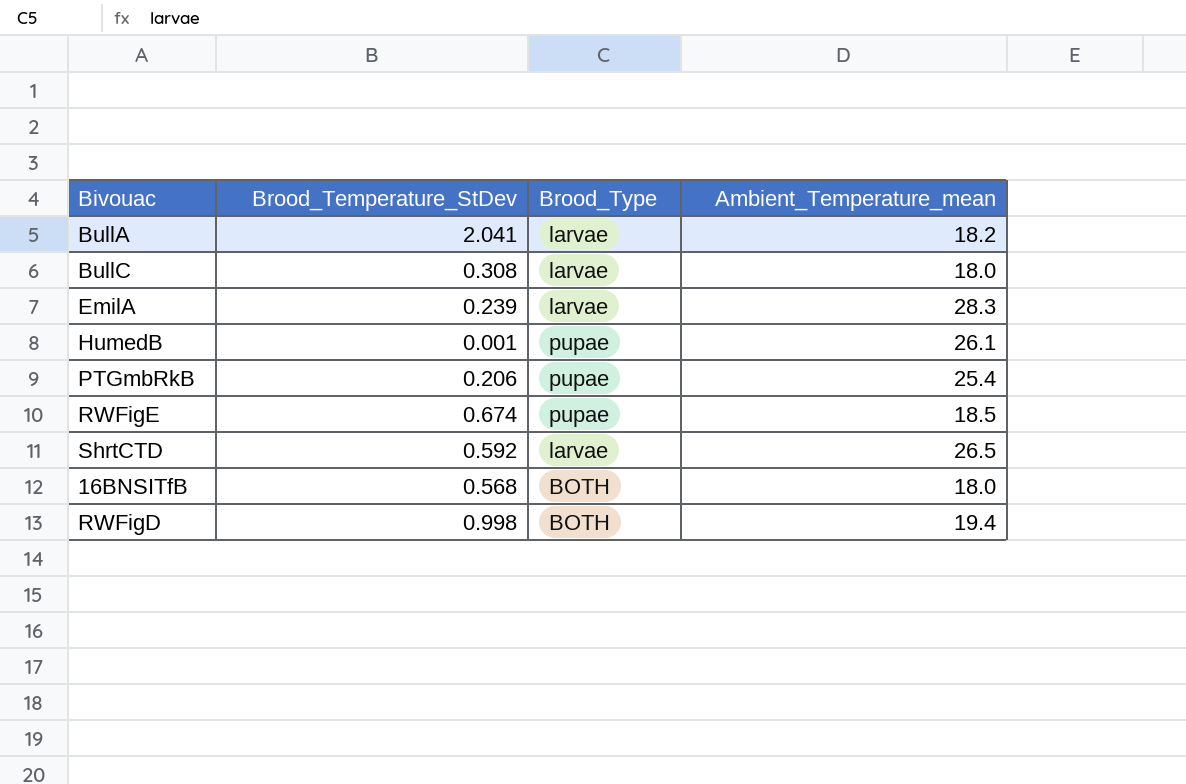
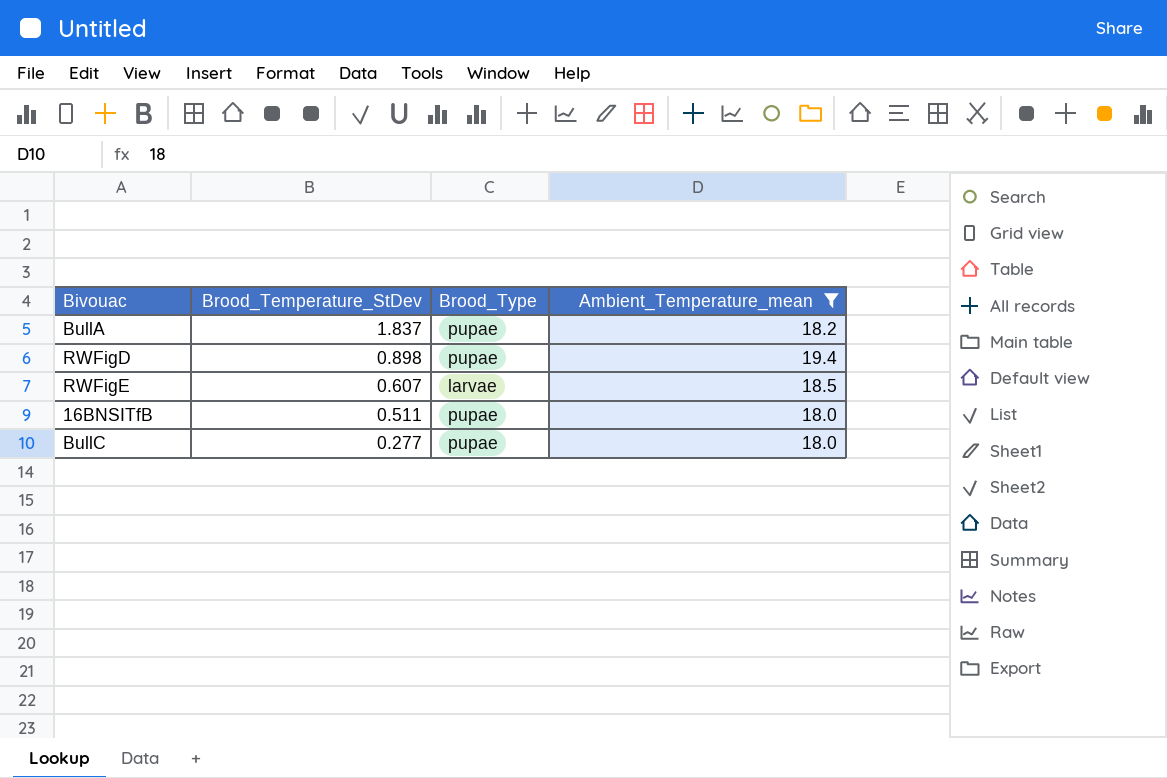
filter: none -> Ambient_Temperature_mean <= 19.4
row order: none -> Brood_Temperature_StDev descending
BullA | Brood_Temperature_StDev: 2.041 -> 1.837
BullA | Brood_Type: larvae -> pupae
RWFigD | Brood_Temperature_StDev: 0.998 -> 0.898
RWFigD | Brood_Type: BOTH -> pupae
RWFigE | Brood_Temperature_StDev: 0.674 -> 0.607
RWFigE | Brood_Type: pupae -> larvae
16BNSITfB | Brood_Temperature_StDev: 0.568 -> 0.511
16BNSITfB | Brood_Type: BOTH -> pupae
BullC | Brood_Temperature_StDev: 0.308 -> 0.277
BullC | Brood_Type: larvae -> pupae

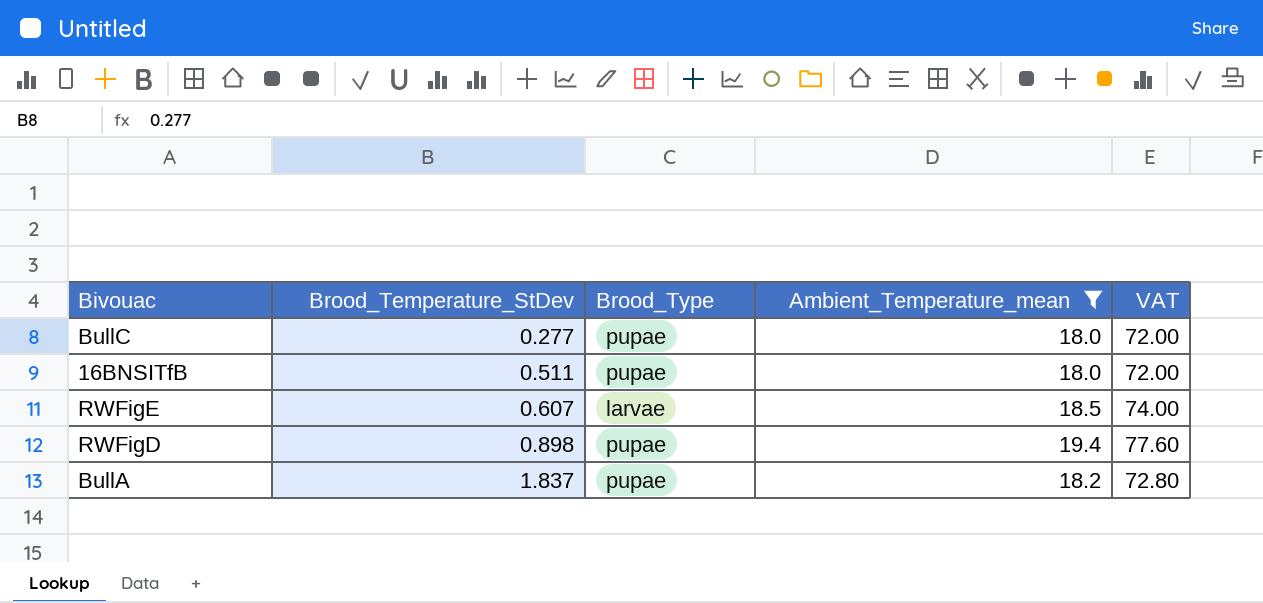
row order: Brood_Temperature_StDev descending -> Brood_Temperature_StDev ascending
column VAT | formula: none -> [Ambient_Temperature_mean] * 4

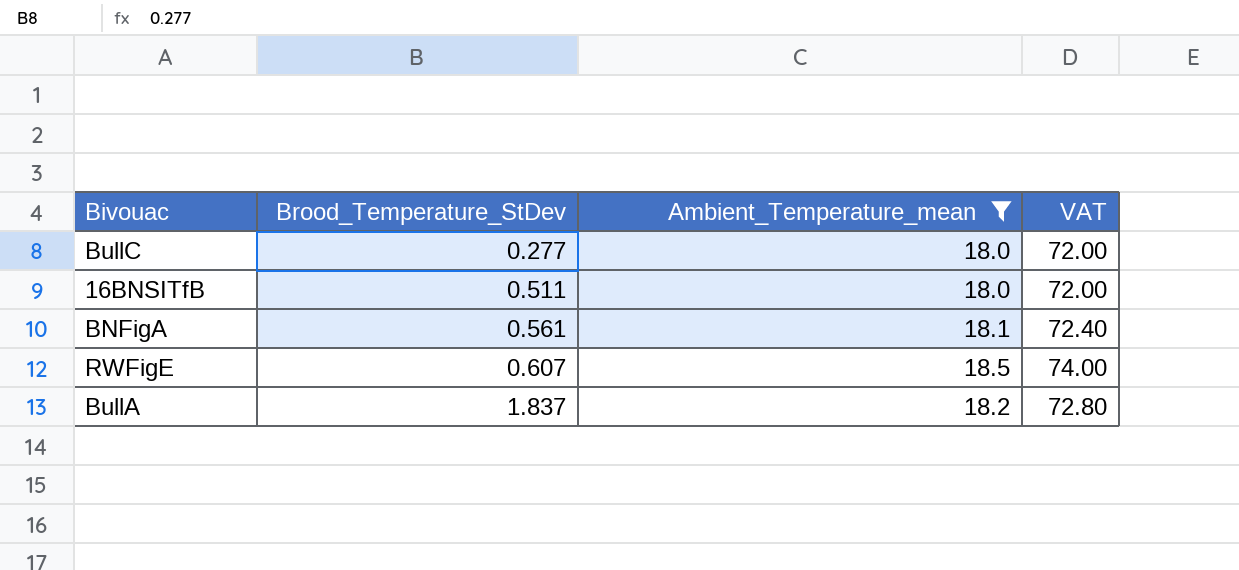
column Brood_Type | position: 3 -> none
row RWFigD: 0.898 | pupae | 19.4 | 77.60 -> none
row BNFigA: none -> 0.561 | 18.1 | 72.40

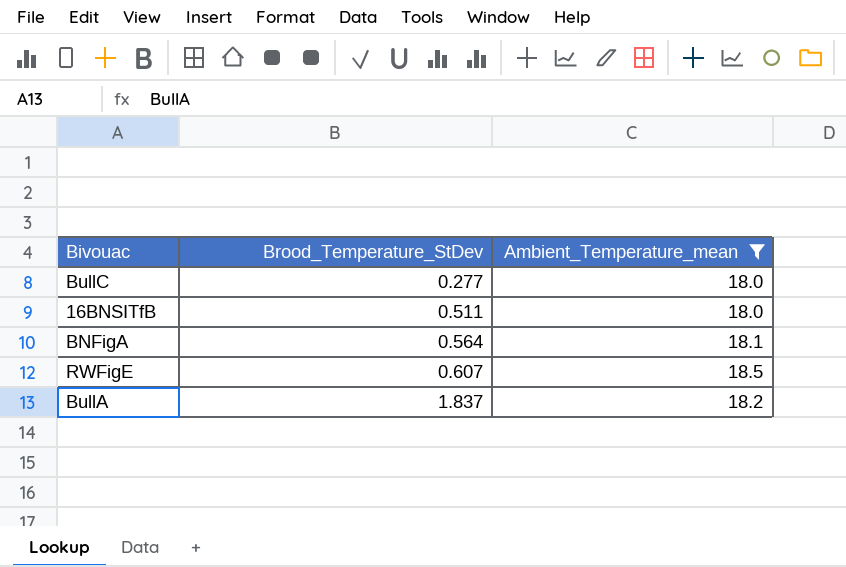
column VAT | formula: [Ambient_Temperature_mean] * 4 -> none
BNFigA | Brood_Temperature_StDev: 0.561 -> 0.564

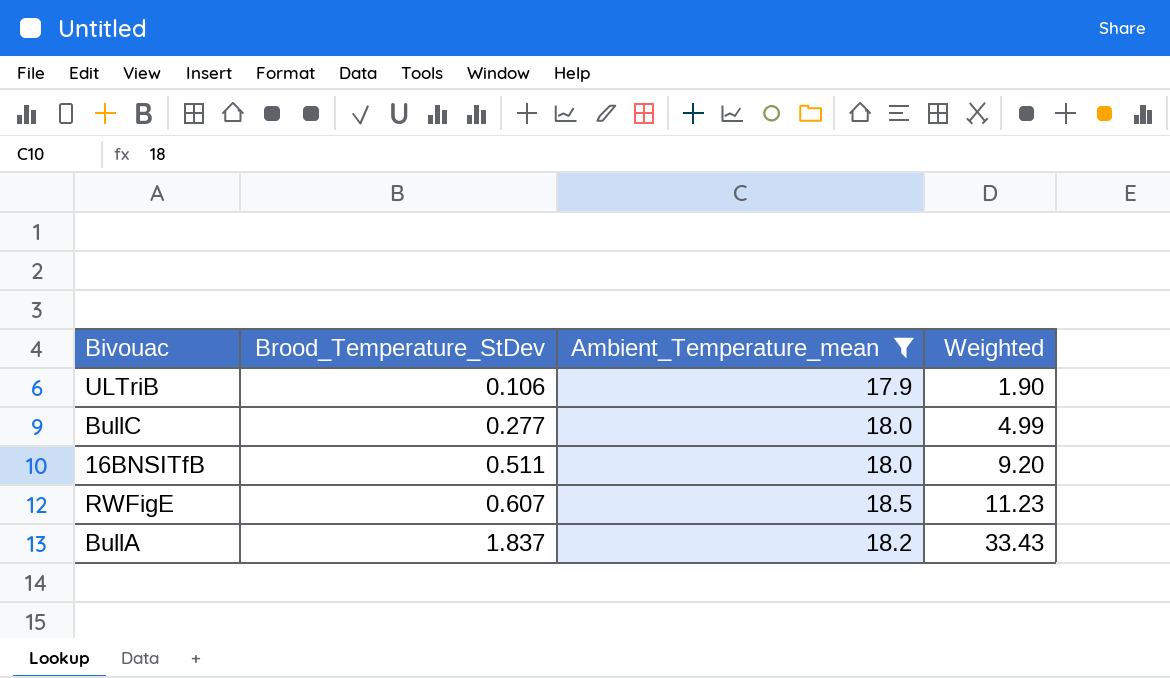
column Weighted | formula: none -> [Brood_Temperature_StDev] * [Ambient_Temperature_mean]
row BNFigA: 0.564 | 18.1 -> none
row ULTriB: none -> 0.106 | 17.9 | 1.90

